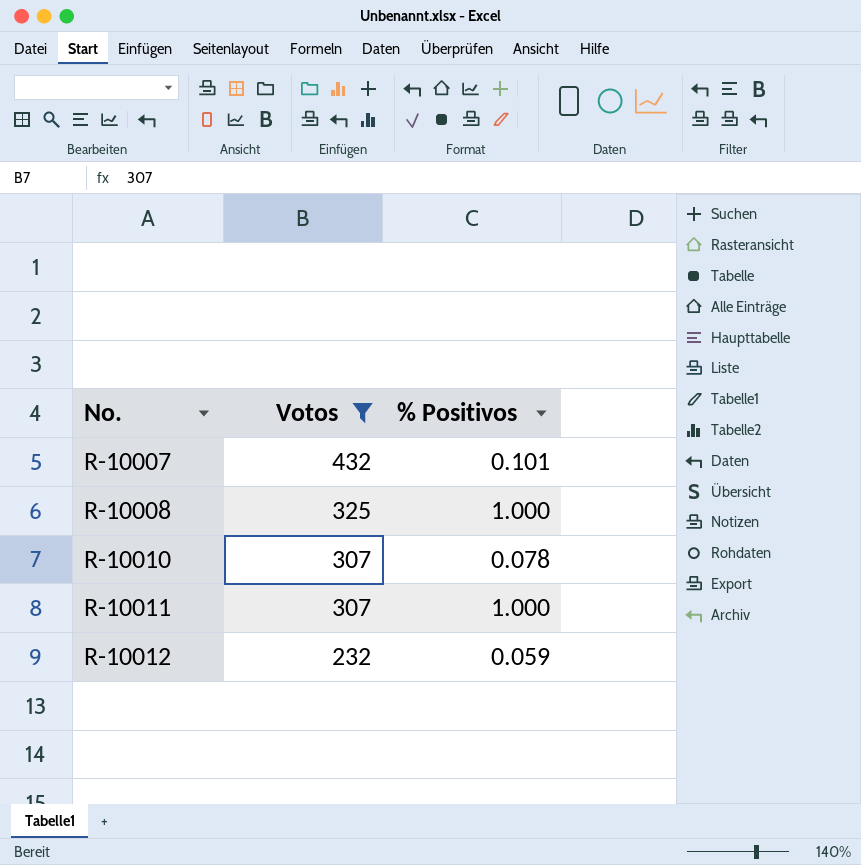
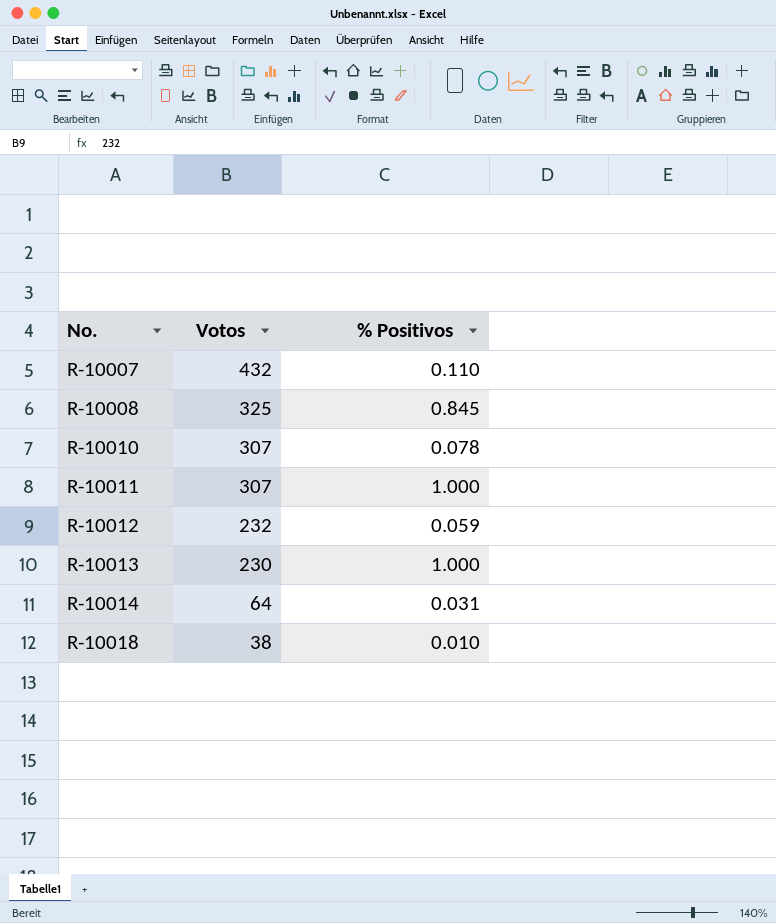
filter: Votos >= 232 -> none
R-10007 | % Positivos: 0.101 -> 0.110
R-10008 | % Positivos: 1.000 -> 0.845

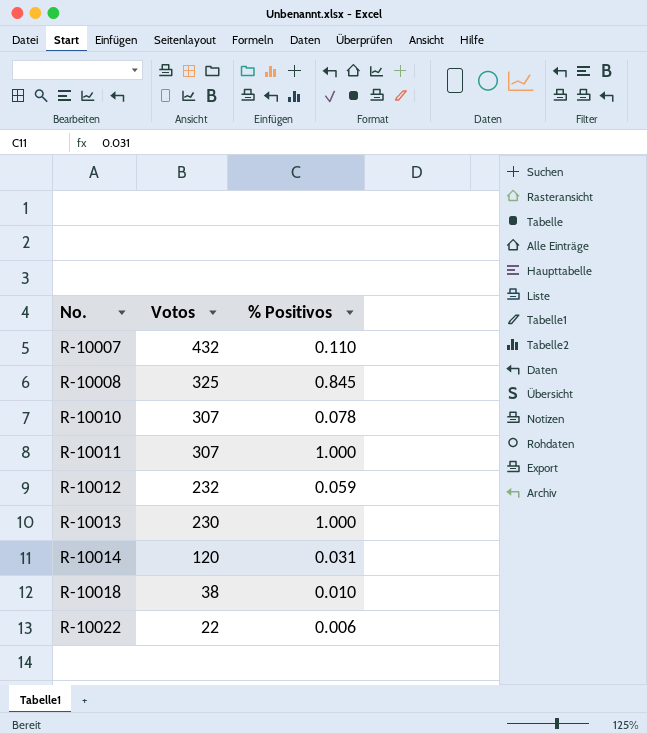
R-10014 | Votos: 64 -> 120
row R-10022: none -> 22 | 0.006

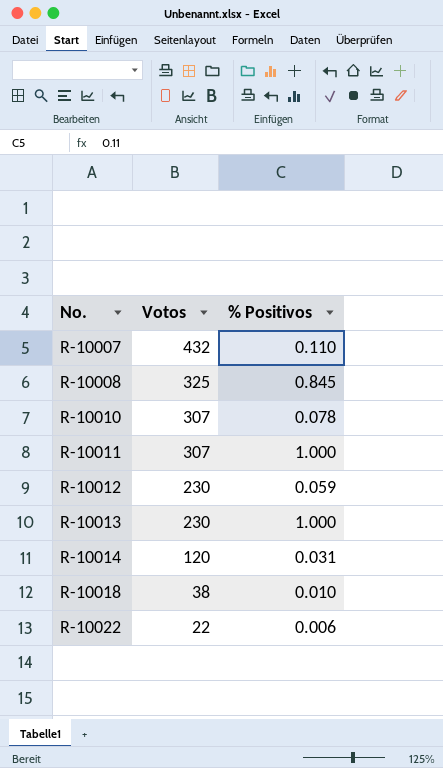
R-10012 | Votos: 232 -> 230

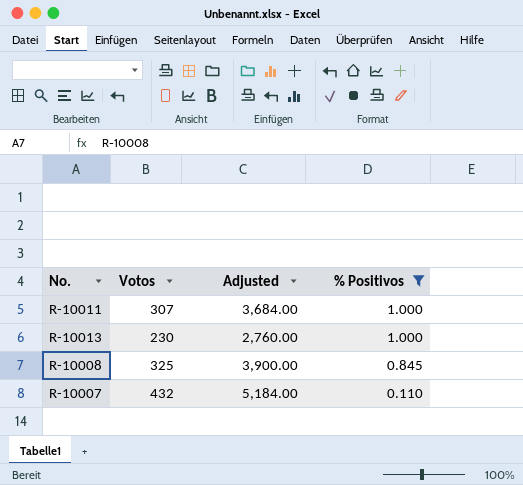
filter: none -> % Positivos >= 0.110
row order: No. ascending -> % Positivos descending
column Adjusted | formula: none -> [Votos] * 12

